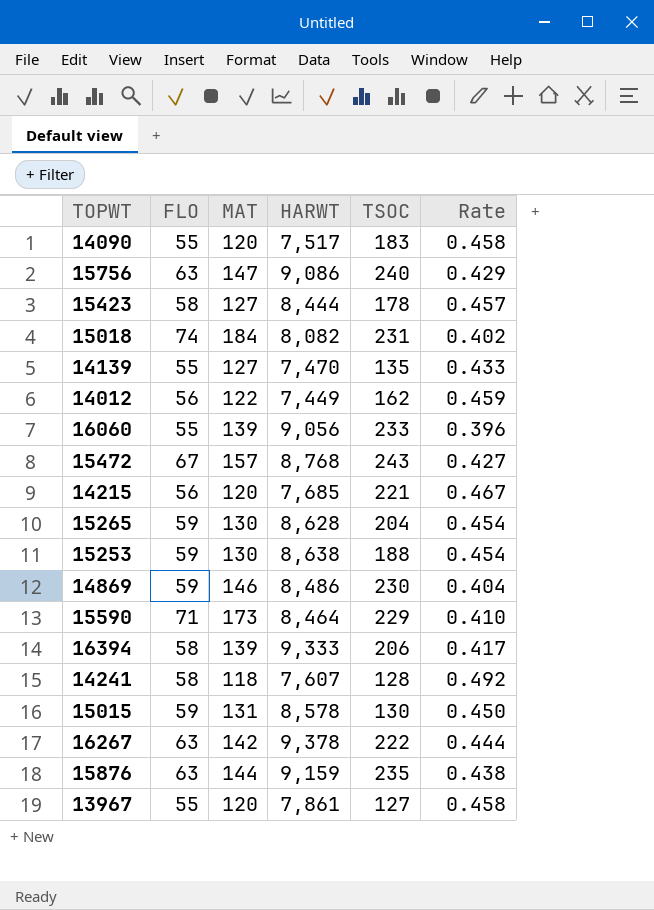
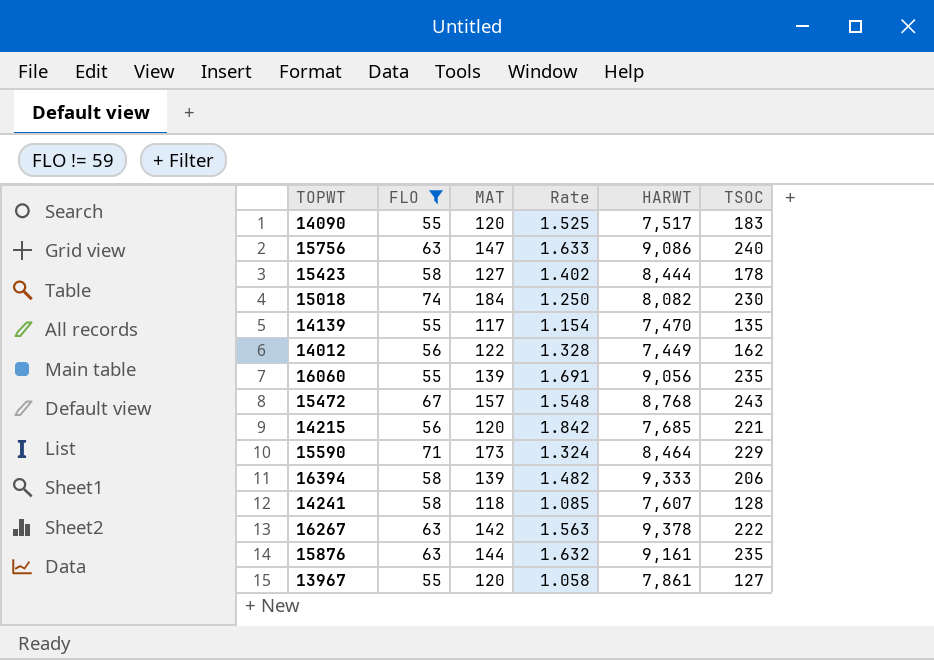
filter: none -> FLO != 59
column Rate | formula: [FLO] / [MAT] -> [TSOC] / [MAT]
column Rate | position: 6 -> 4
15018 | TSOC: 231 -> 230
14139 | MAT: 127 -> 117
16060 | TSOC: 233 -> 235
15876 | HARWT: 9,159 -> 9,161

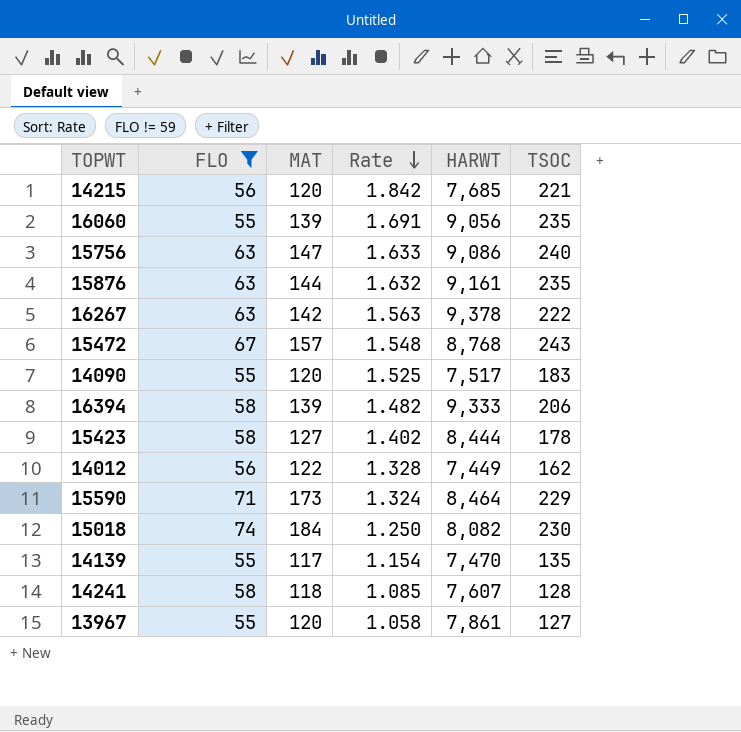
row order: none -> Rate descending

